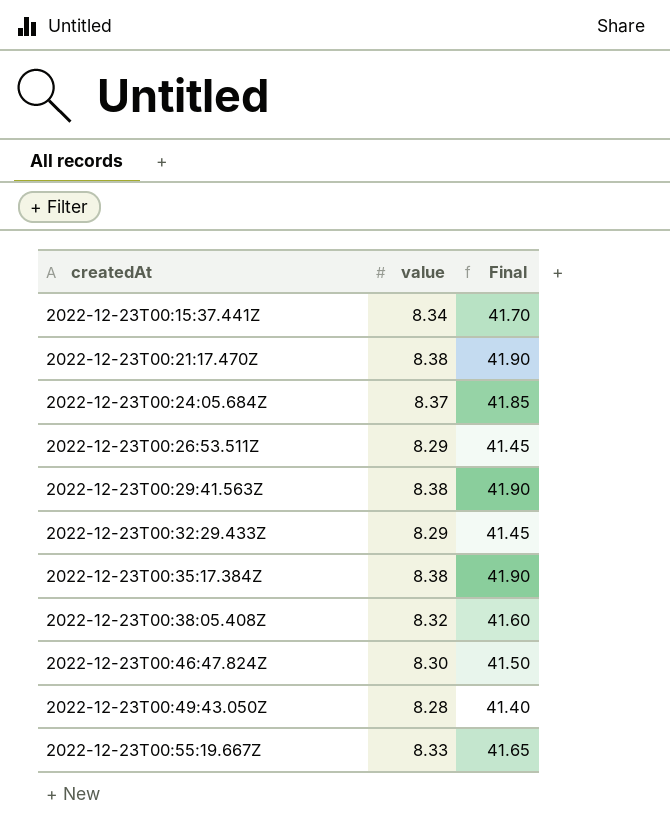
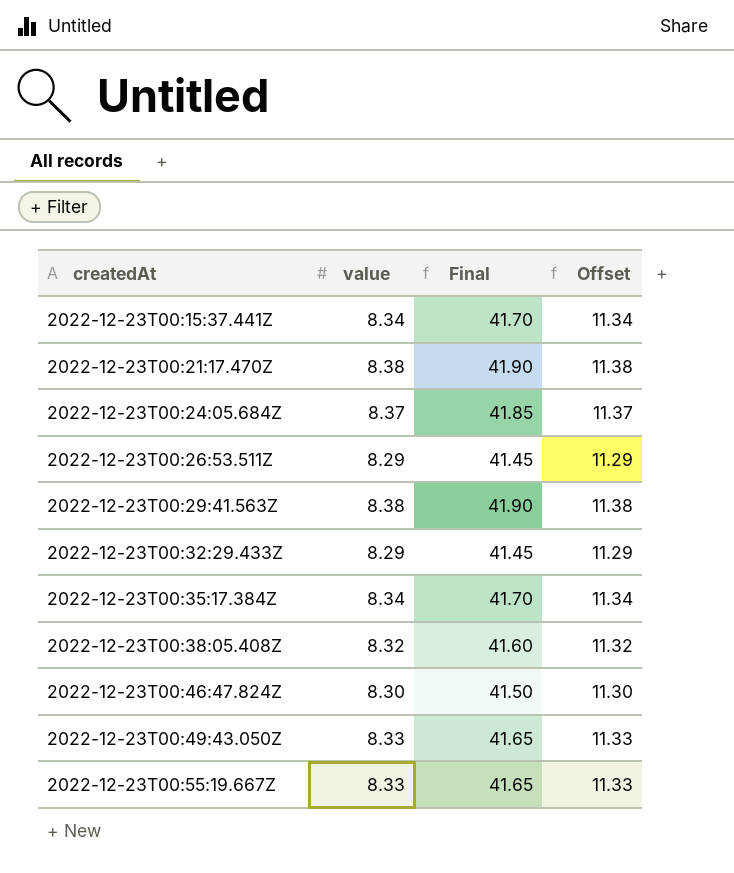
column Offset | formula: none -> [value] + 3
2022-12-23T00:35:17.384Z | value: 8.38 -> 8.34
2022-12-23T00:35:17.384Z | Final: 41.90 -> 41.70
2022-12-23T00:49:43.050Z | value: 8.28 -> 8.33
2022-12-23T00:49:43.050Z | Final: 41.40 -> 41.65

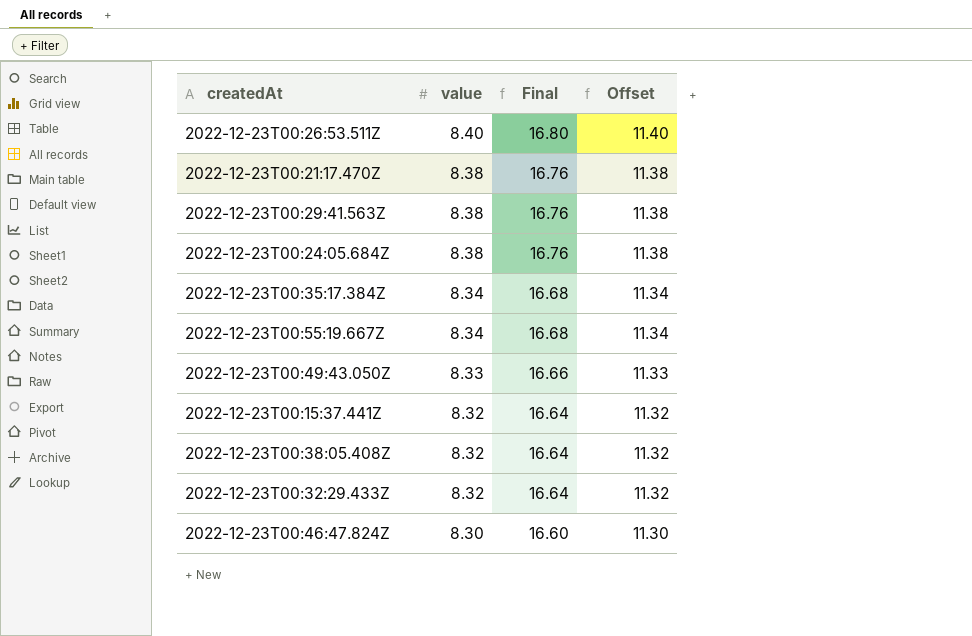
row order: createdAt ascending -> value descending
column Final | formula: [value] * 5 -> [value] * 2
2022-12-23T00:26:53.511Z | value: 8.29 -> 8.40
2022-12-23T00:26:53.511Z | Offset: 11.29 -> 11.40
2022-12-23T00:24:05.684Z | value: 8.37 -> 8.38
2022-12-23T00:24:05.684Z | Offset: 11.37 -> 11.38
2022-12-23T00:55:19.667Z | value: 8.33 -> 8.34
2022-12-23T00:55:19.667Z | Offset: 11.33 -> 11.34
2022-12-23T00:15:37.441Z | value: 8.34 -> 8.32
2022-12-23T00:15:37.441Z | Offset: 11.34 -> 11.32
2022-12-23T00:32:29.433Z | value: 8.29 -> 8.32
2022-12-23T00:32:29.433Z | Offset: 11.29 -> 11.32

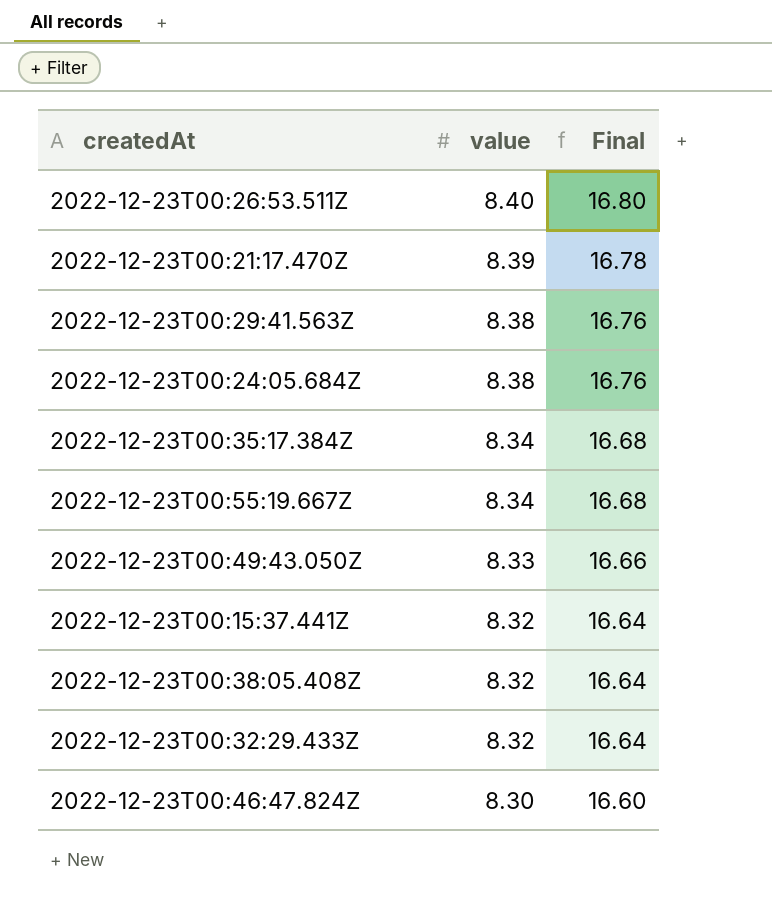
column Offset | formula: [value] + 3 -> none
2022-12-23T00:21:17.470Z | value: 8.38 -> 8.39
2022-12-23T00:21:17.470Z | Final: 16.76 -> 16.78

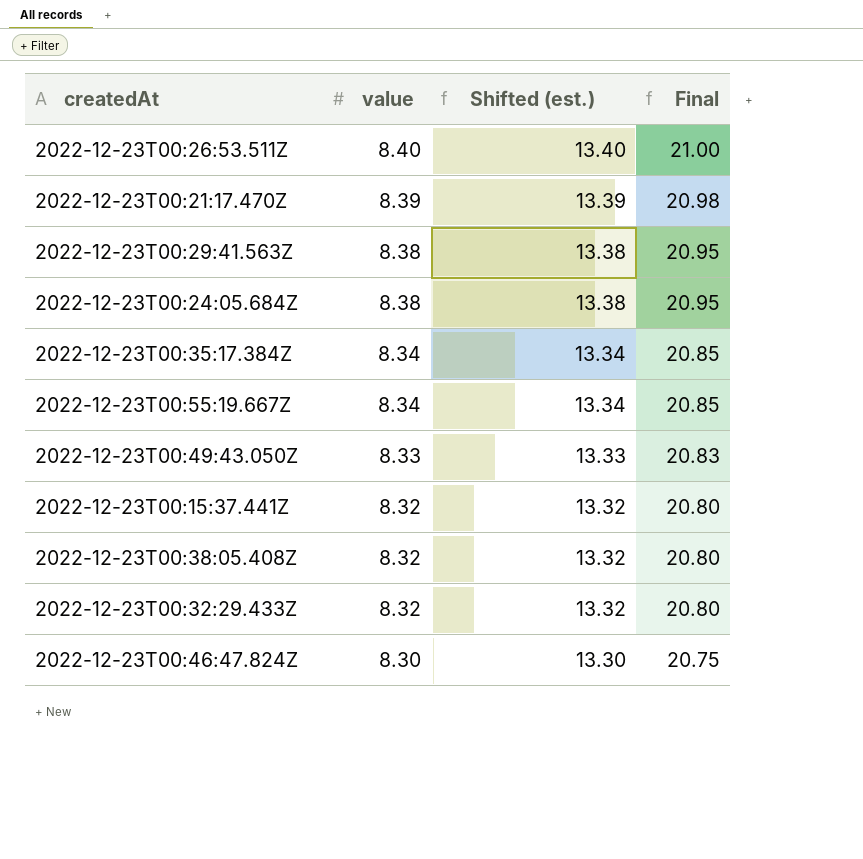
column Shifted (est.) | formula: none -> [value] + 5
column Final | formula: [value] * 2 -> [value] * 2.5

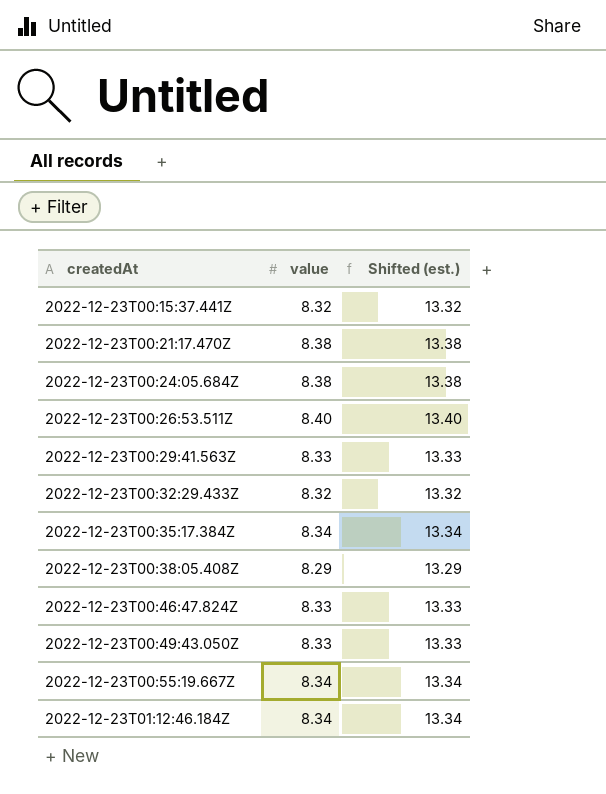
row order: value descending -> createdAt ascending
column Final | formula: [value] * 2.5 -> none
2022-12-23T00:21:17.470Z | value: 8.39 -> 8.38
2022-12-23T00:21:17.470Z | Shifted (est.): 13.39 -> 13.38
2022-12-23T00:29:41.563Z | value: 8.38 -> 8.33
2022-12-23T00:29:41.563Z | Shifted (est.): 13.38 -> 13.33
2022-12-23T00:38:05.408Z | value: 8.32 -> 8.29
2022-12-23T00:38:05.408Z | Shifted (est.): 13.32 -> 13.29
2022-12-23T00:46:47.824Z | value: 8.30 -> 8.33
2022-12-23T00:46:47.824Z | Shifted (est.): 13.30 -> 13.33
row 2022-12-23T01:12:46.184Z: none -> 8.34 | 13.34

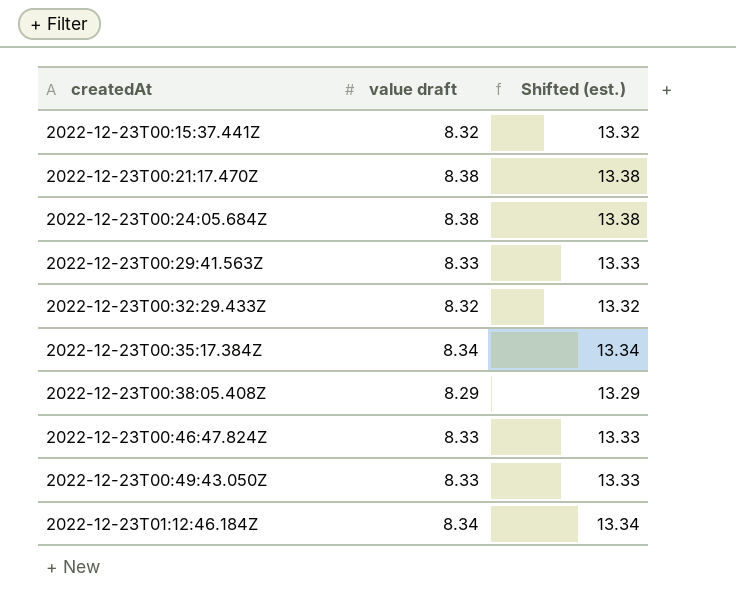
column name: value -> value draft
row 2022-12-23T00:26:53.511Z: 8.40 | 13.40 -> none
row 2022-12-23T00:55:19.667Z: 8.34 | 13.34 -> none

